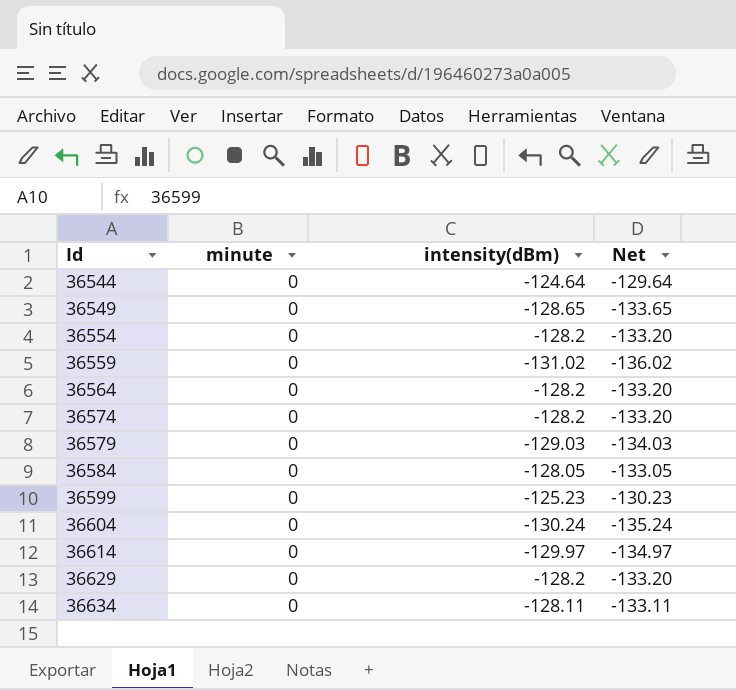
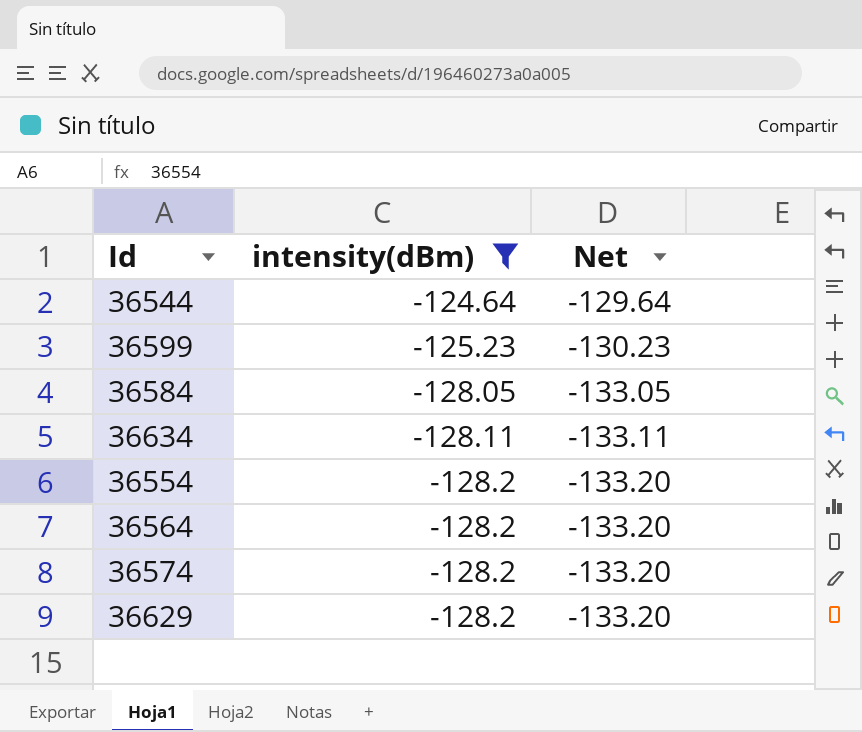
filter: none -> intensity(dBm) >= -128.2
row order: Id ascending -> intensity(dBm) descending
column minute | position: 2 -> none

